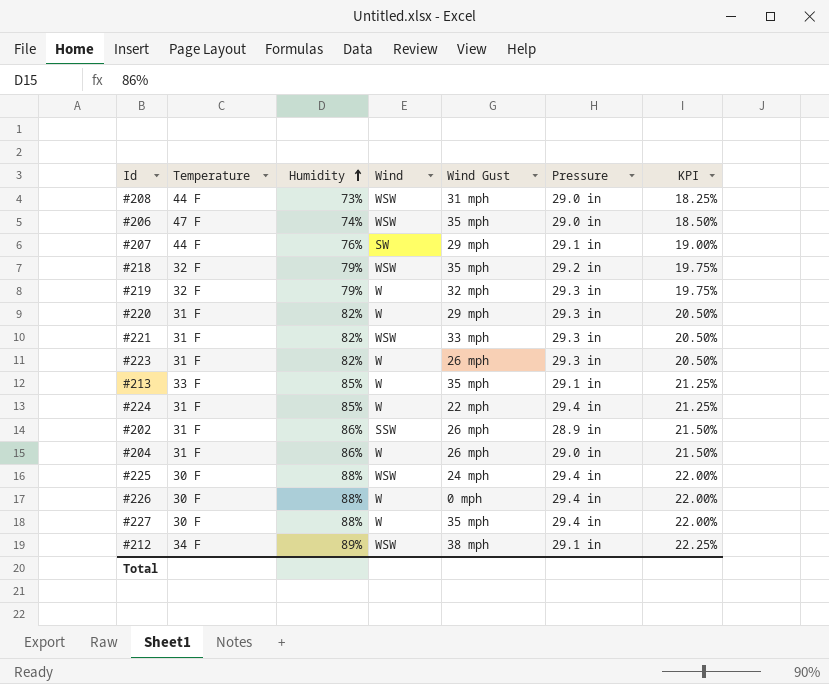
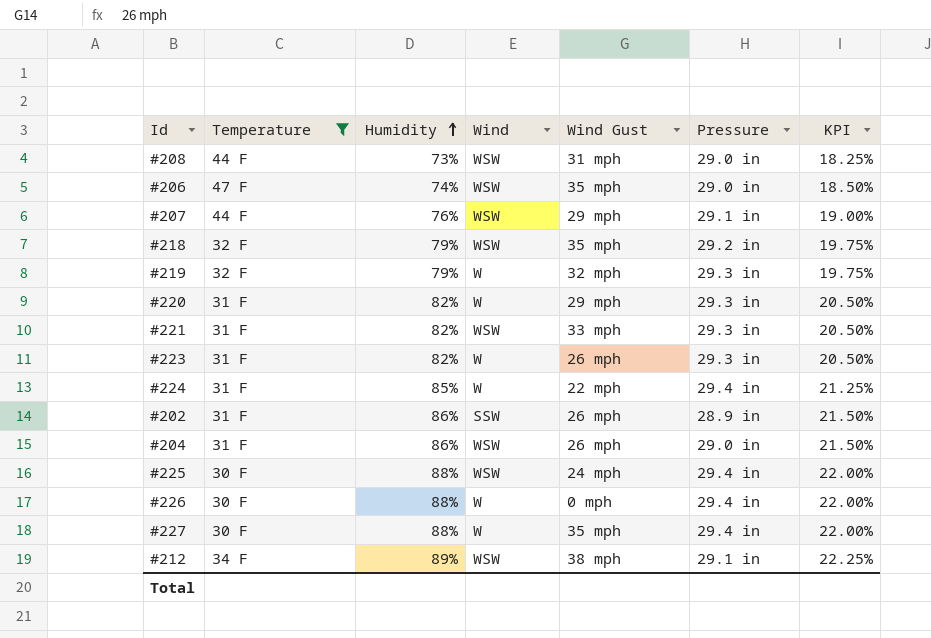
filter: none -> Temperature != 33 F
#207 | Wind: SW -> WSW
#204 | Wind: W -> WSW

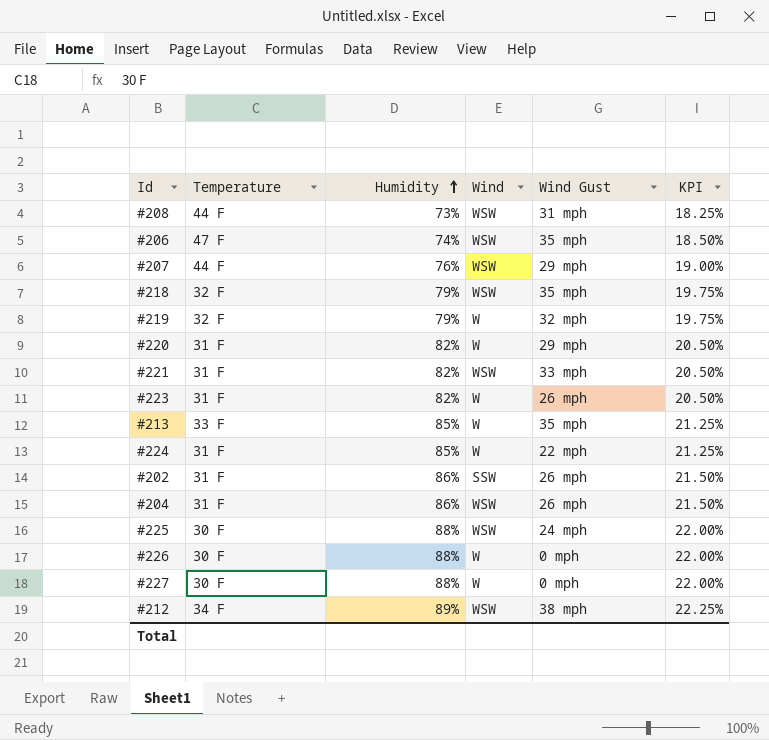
filter: Temperature != 33 F -> none
column Pressure | position: 6 -> none
#227 | Wind Gust: 35 mph -> 0 mph

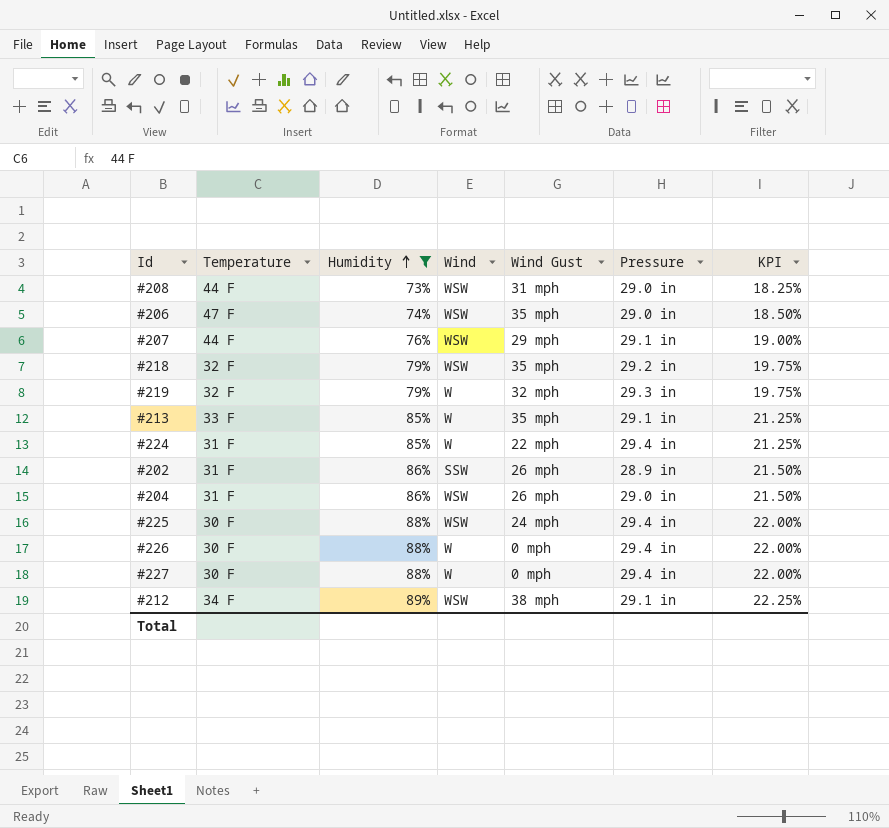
filter: none -> Humidity != 82%
column Pressure | position: none -> 6

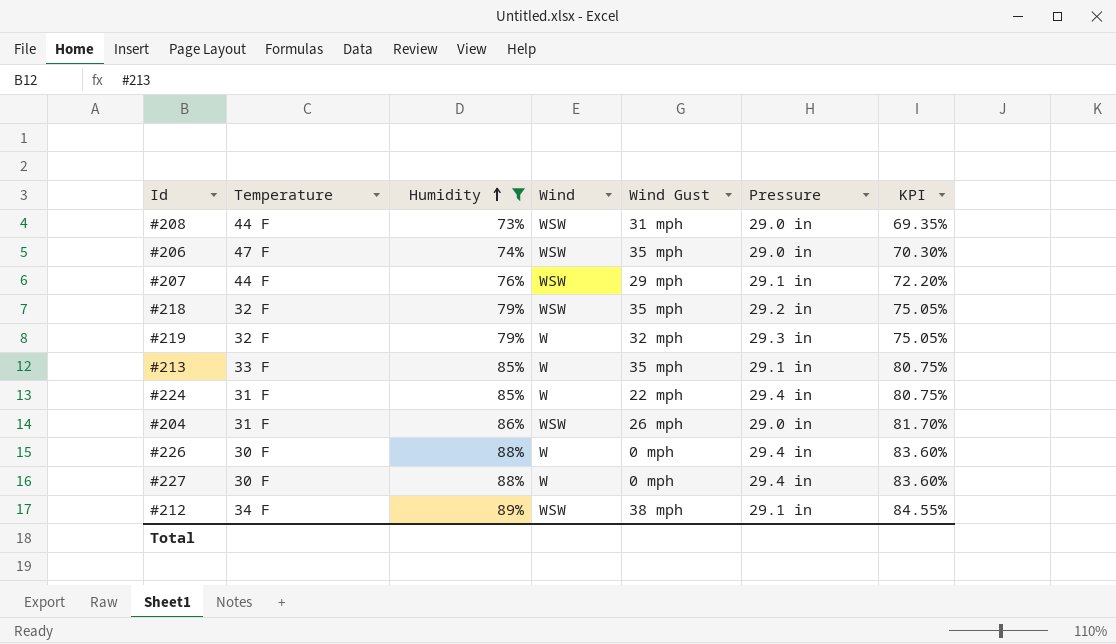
column KPI | formula: [Humidity] * 0.25 -> [Humidity] * 0.95
row #202: 31 F | 86% | SSW | 26 mph | 28.9 in | 21.50% -> none
row #225: 30 F | 88% | WSW | 24 mph | 29.4 in | 22.00% -> none

